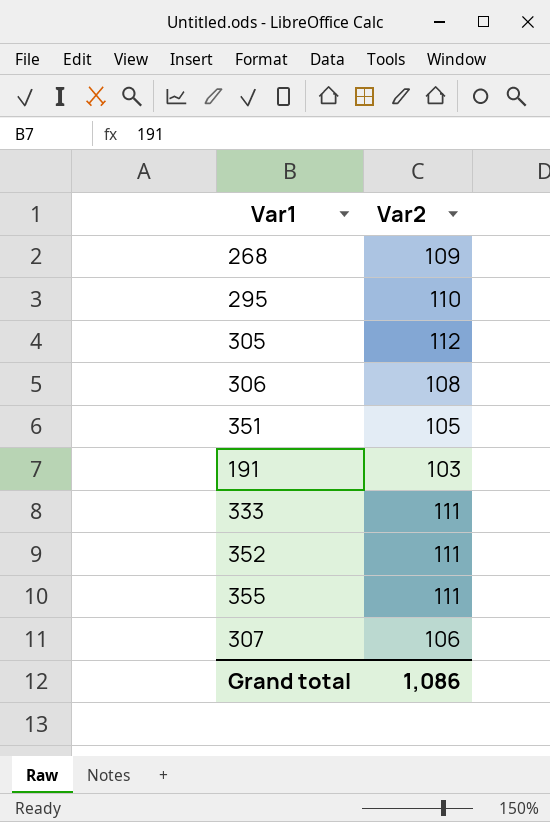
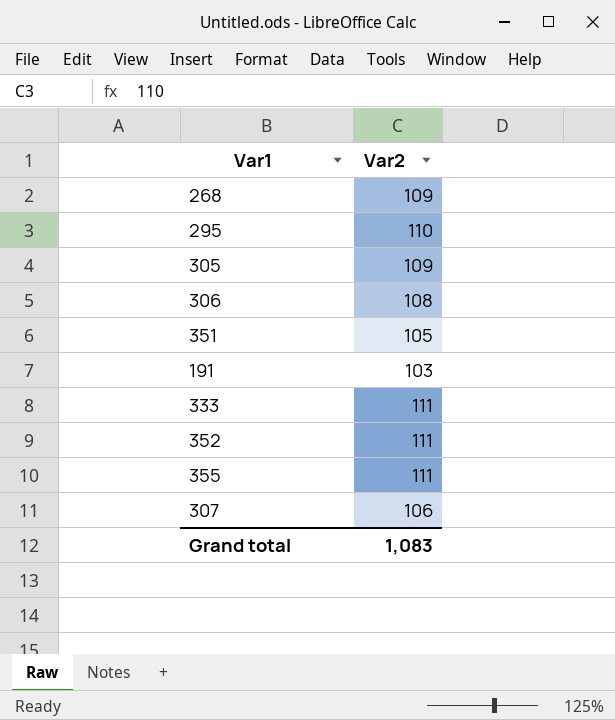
305 | Var2: 112 -> 109
Grand total | Var2: 1,086 -> 1,083

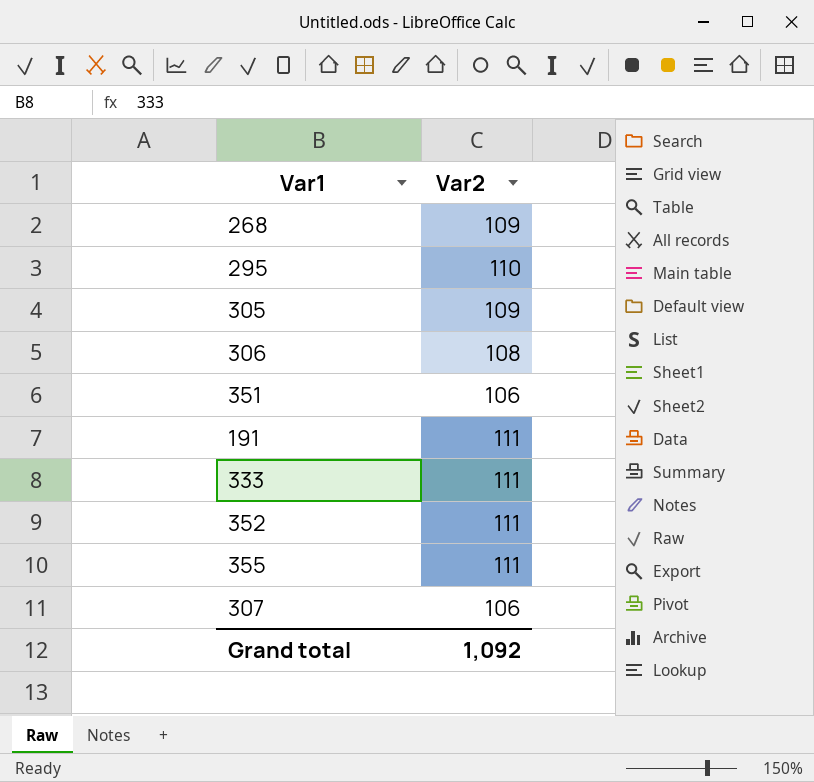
351 | Var2: 105 -> 106
191 | Var2: 103 -> 111
Grand total | Var2: 1,083 -> 1,092

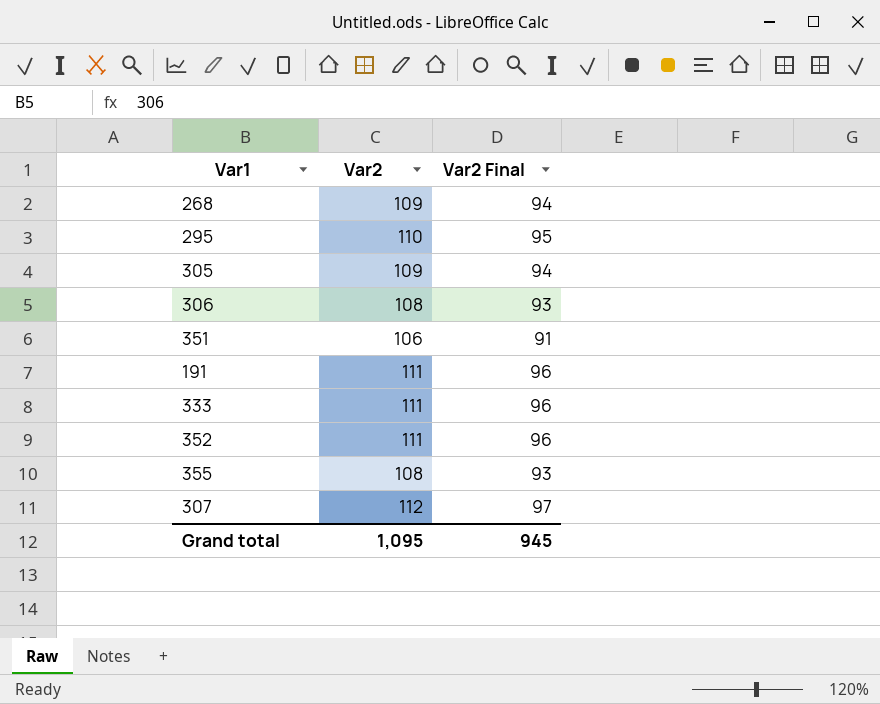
column Var2 Final | formula: none -> [Var2] - 15
355 | Var2: 111 -> 108
307 | Var2: 106 -> 112
Grand total | Var2: 1,092 -> 1,095

